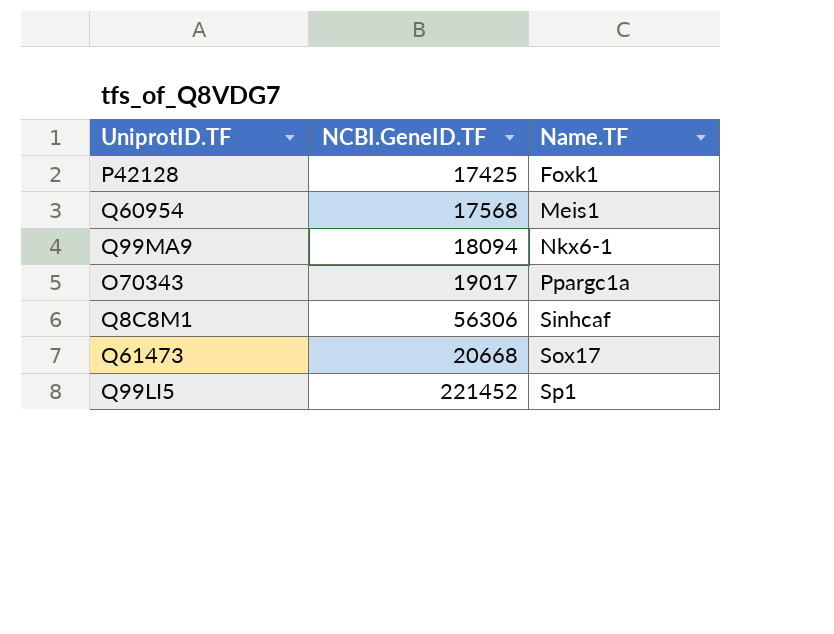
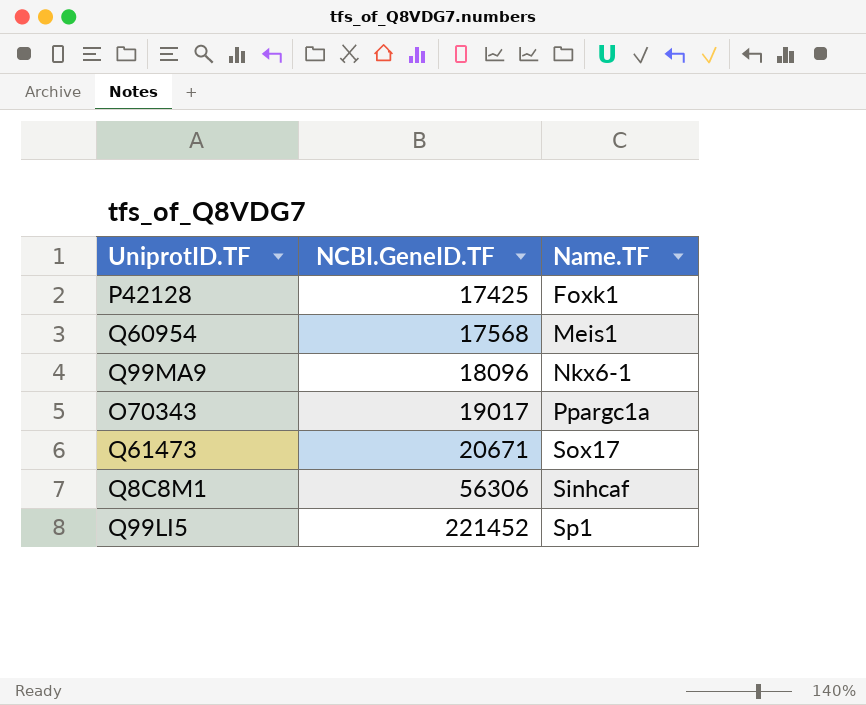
row order: Name.TF ascending -> NCBI.GeneID.TF ascending
Q99MA9 | NCBI.GeneID.TF: 18094 -> 18096
Q61473 | NCBI.GeneID.TF: 20668 -> 20671

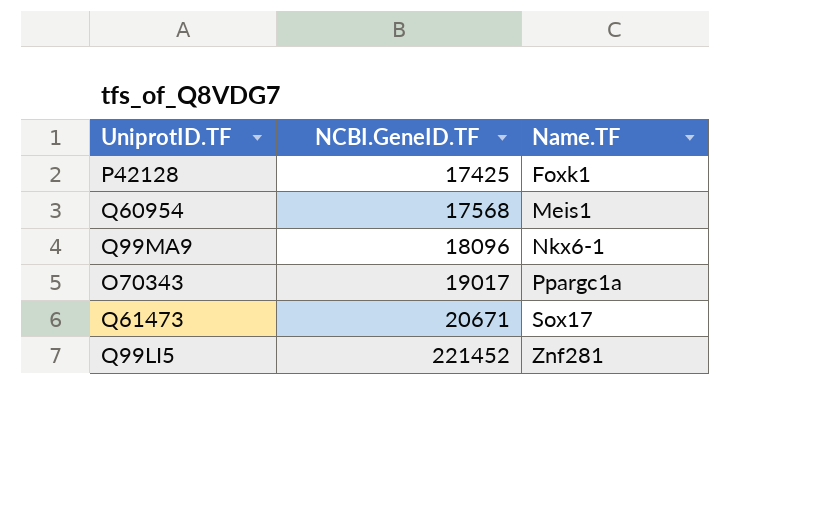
row Q8C8M1: 56306 | Sinhcaf -> none
Q99LI5 | Name.TF: Sp1 -> Znf281

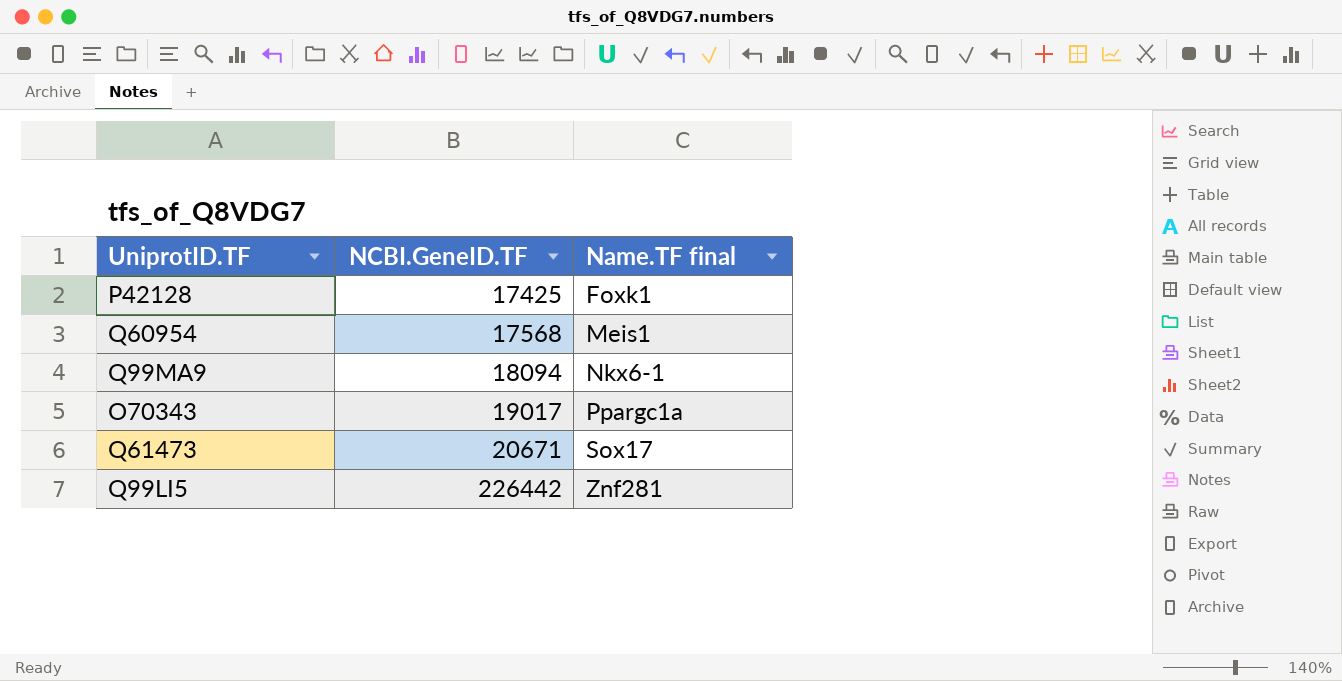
column name: Name.TF -> Name.TF final
Q99MA9 | NCBI.GeneID.TF: 18096 -> 18094
Q99LI5 | NCBI.GeneID.TF: 221452 -> 226442

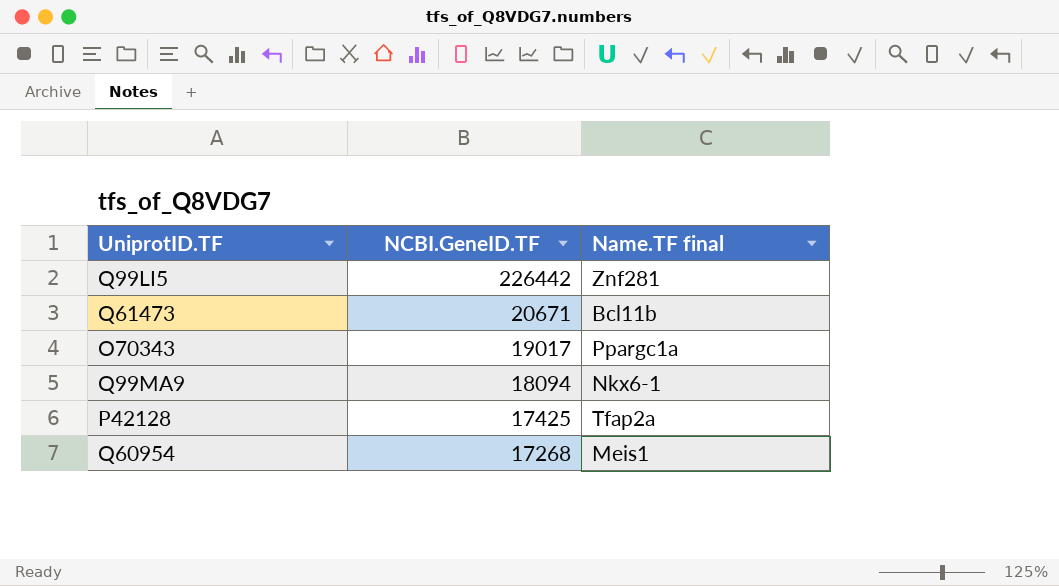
row order: NCBI.GeneID.TF ascending -> NCBI.GeneID.TF descending
Q61473 | Name.TF final: Sox17 -> Bcl11b
P42128 | Name.TF final: Foxk1 -> Tfap2a
Q60954 | NCBI.GeneID.TF: 17568 -> 17268

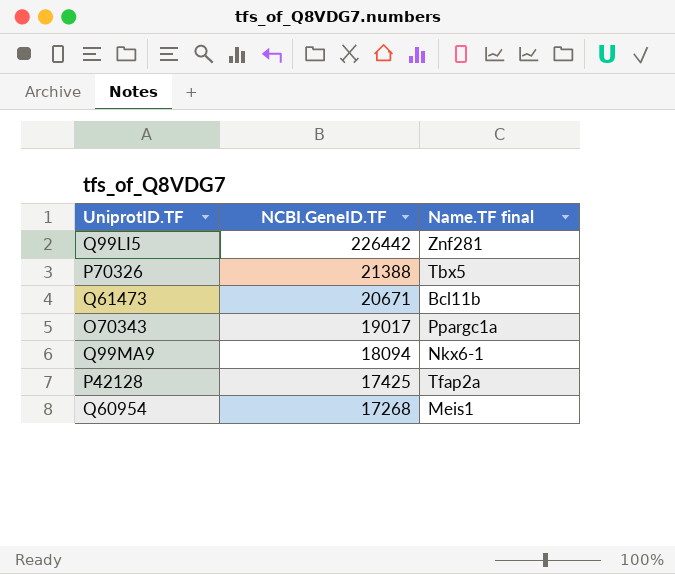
row P70326: none -> 21388 | Tbx5

